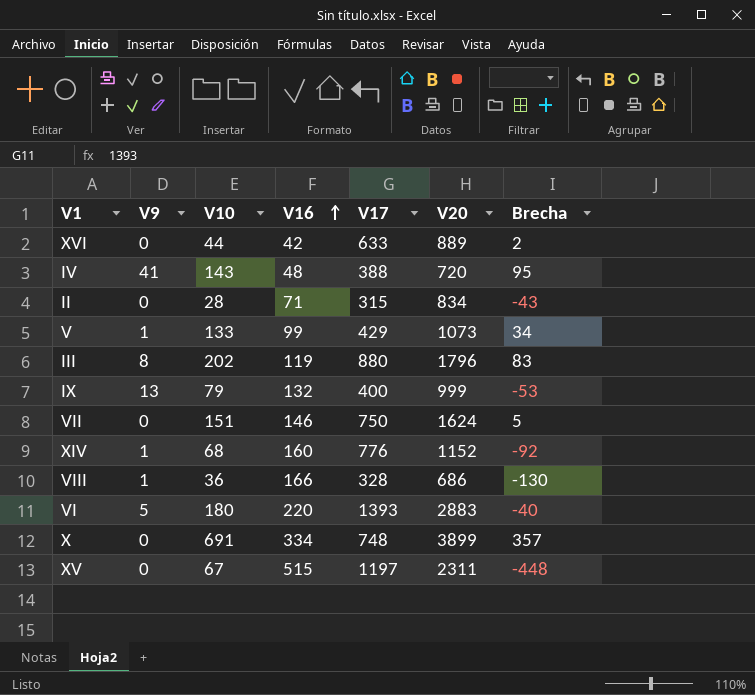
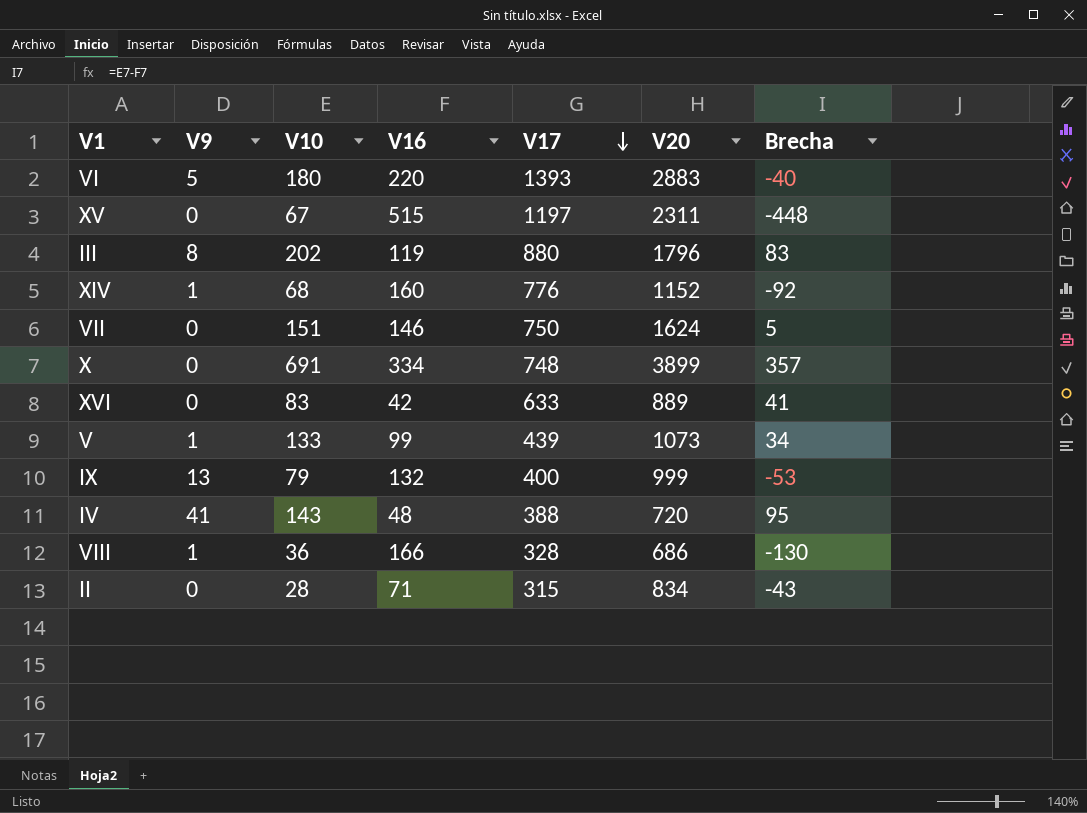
row order: V16 ascending -> V17 descending
XVI | V10: 44 -> 83
XVI | Brecha: 2 -> 41
V | V17: 429 -> 439

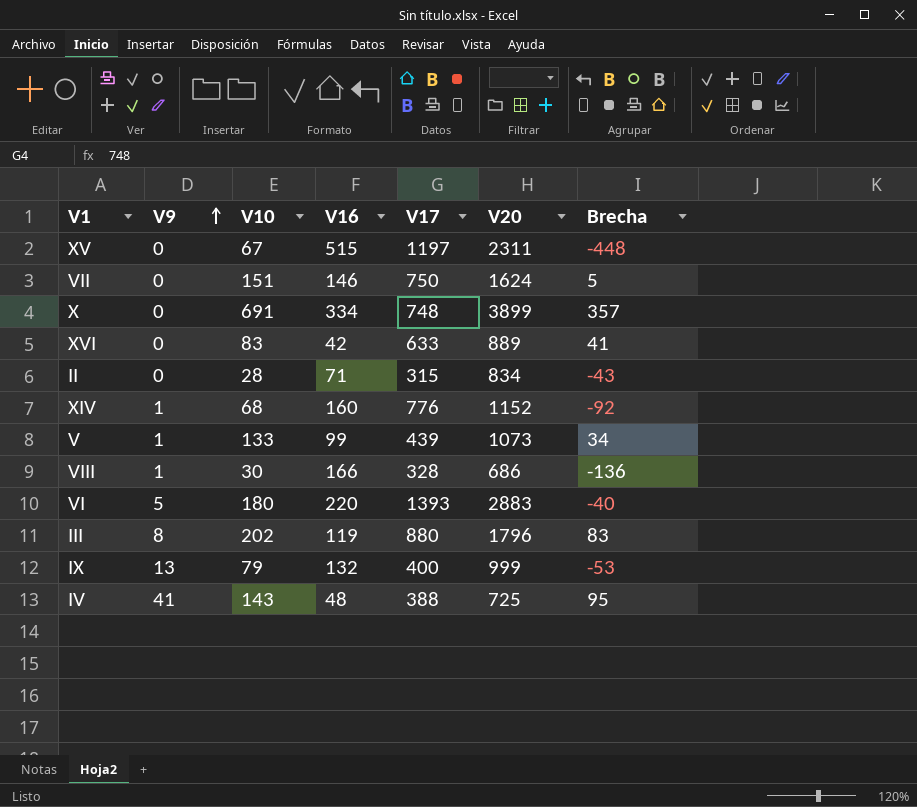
row order: V17 descending -> V9 ascending
VIII | V10: 36 -> 30
VIII | Brecha: -130 -> -136
IV | V20: 720 -> 725

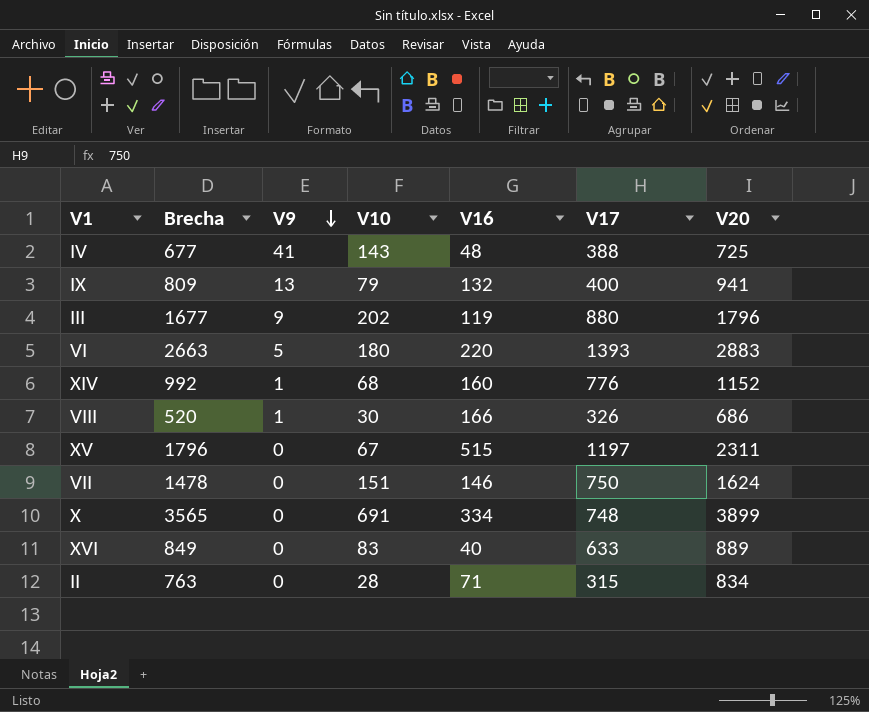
row order: V9 ascending -> V9 descending
column Brecha | formula: [V10] - [V16] -> [V20] - [V16]
column Brecha | position: 7 -> 2
row V: 1 | 133 | 99 | 439 | 1073 | 34 -> none
IX | V20: 999 -> 941
III | V9: 8 -> 9
VIII | V17: 328 -> 326
XVI | V16: 42 -> 40

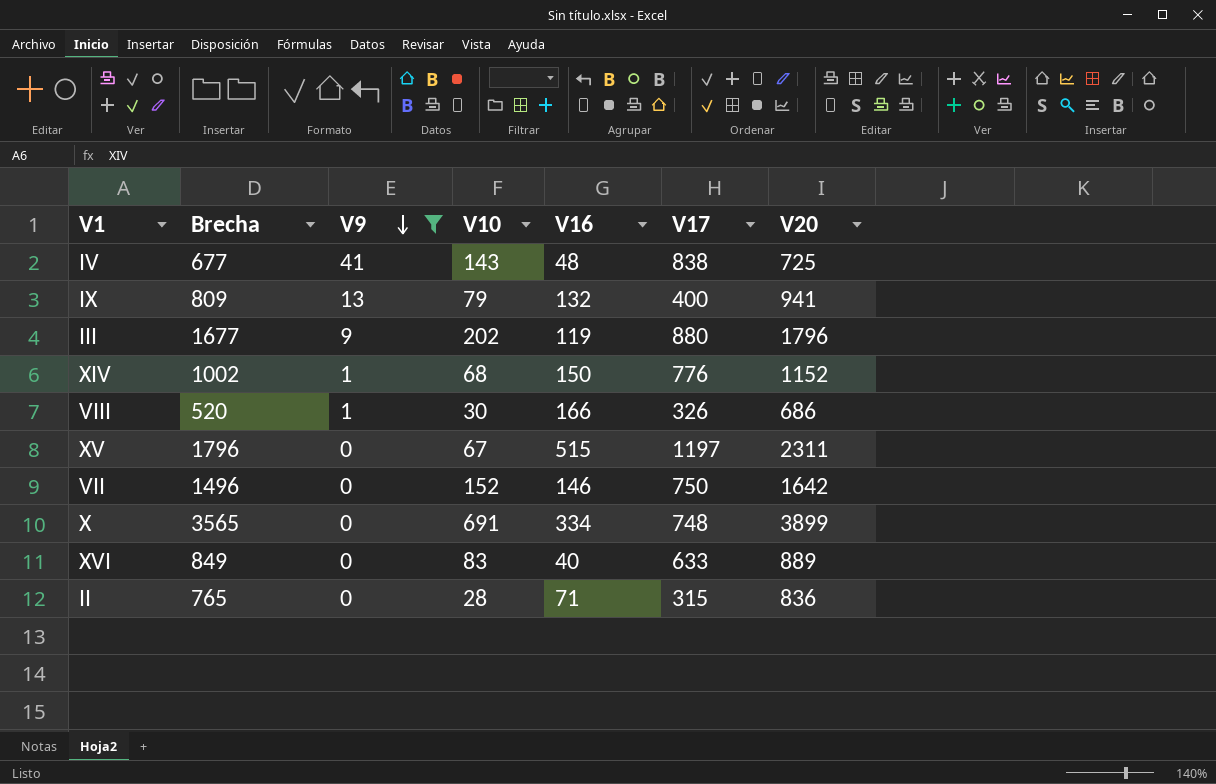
filter: none -> V9 != 5
IV | V17: 388 -> 838
XIV | Brecha: 992 -> 1002
XIV | V16: 160 -> 150
VII | Brecha: 1478 -> 1496
VII | V10: 151 -> 152
VII | V20: 1624 -> 1642
II | Brecha: 763 -> 765
II | V20: 834 -> 836

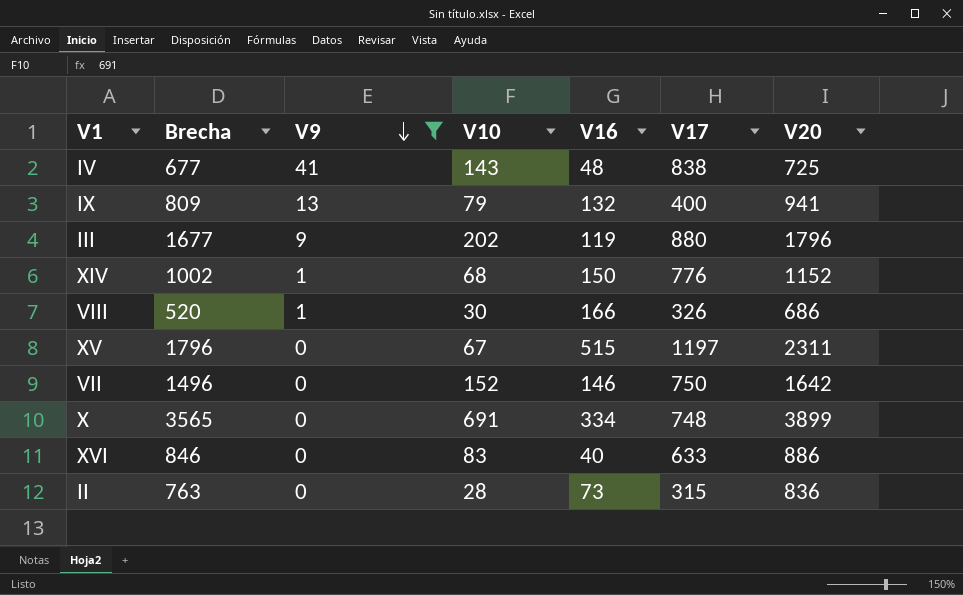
XVI | Brecha: 849 -> 846
XVI | V20: 889 -> 886
II | Brecha: 765 -> 763
II | V16: 71 -> 73

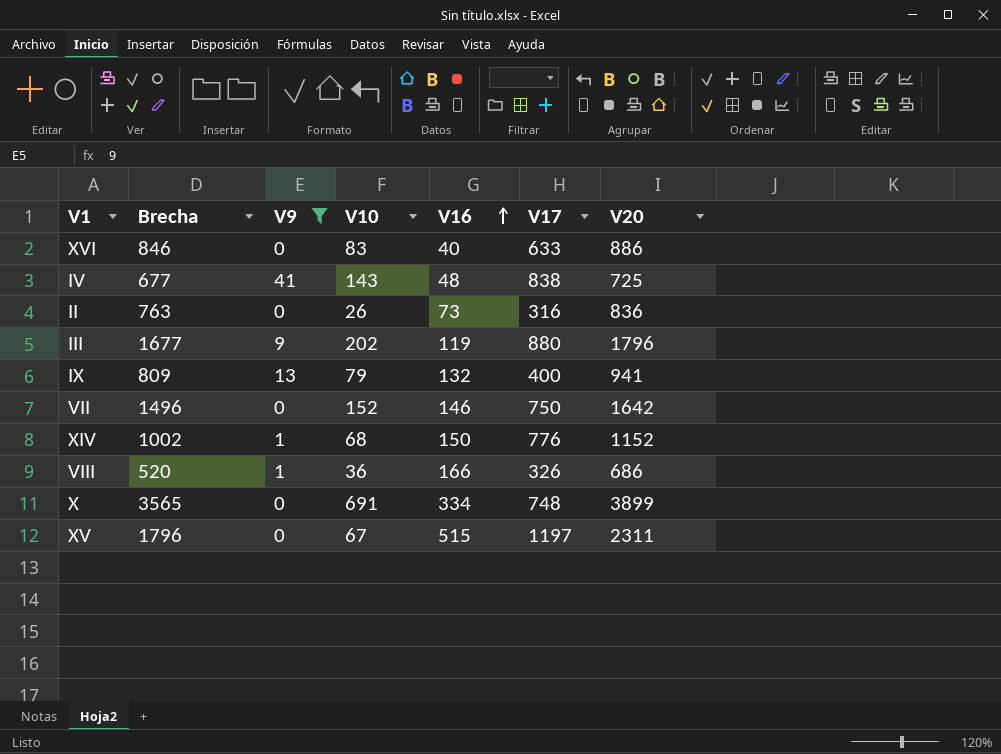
row order: V9 descending -> V16 ascending
II | V10: 28 -> 26
II | V17: 315 -> 316
VIII | V10: 30 -> 36

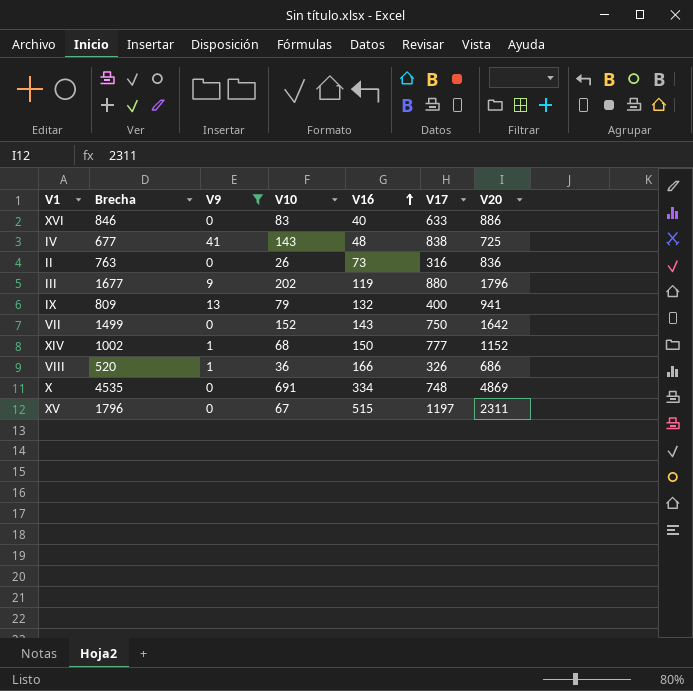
VII | Brecha: 1496 -> 1499
VII | V16: 146 -> 143
XIV | V17: 776 -> 777
X | Brecha: 3565 -> 4535
X | V20: 3899 -> 4869

